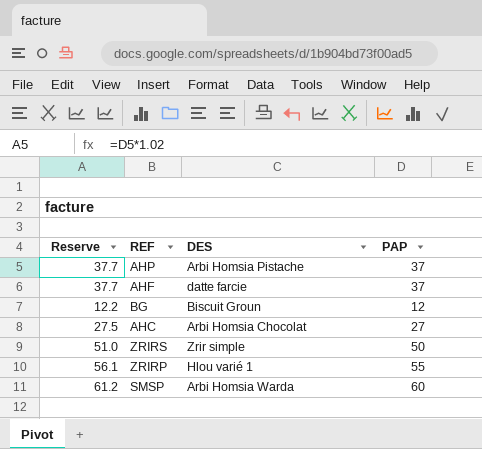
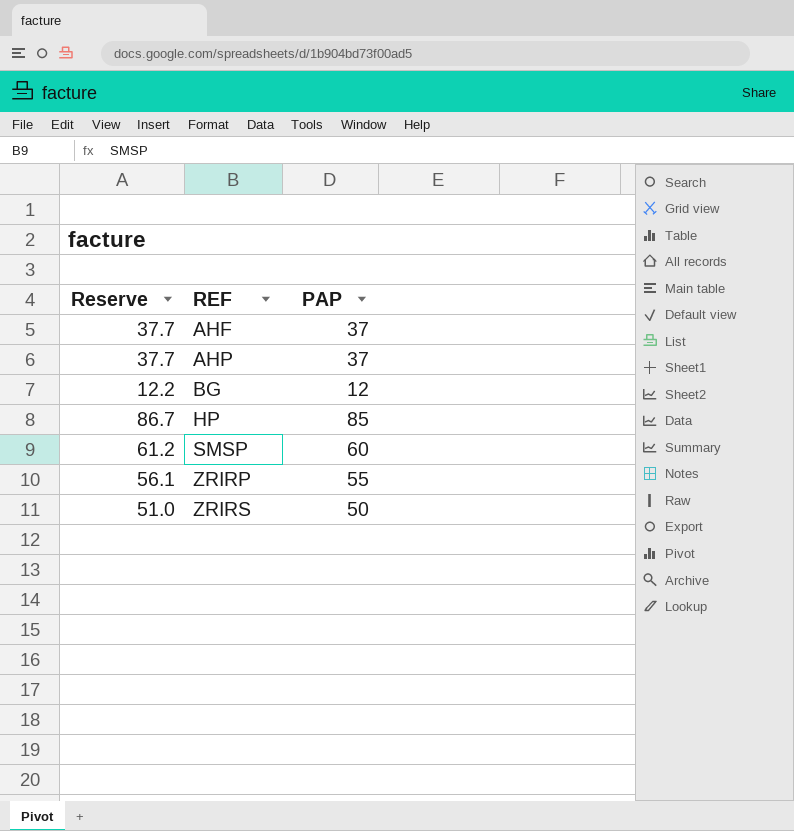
row order: none -> REF ascending
column DES | position: 3 -> none
row AHC: 27.5 | Arbi Homsia Chocolat | 27 -> none
row HP: none -> 86.7 | 85

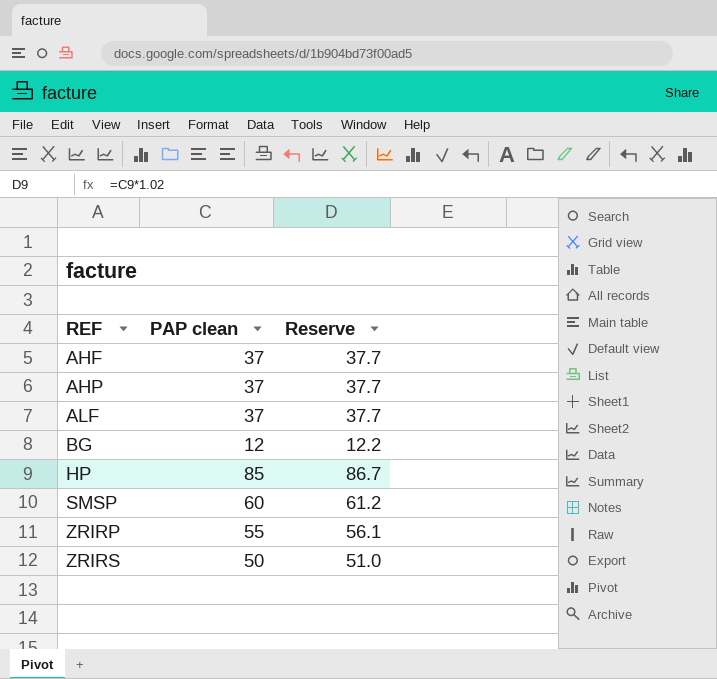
column name: PAP -> PAP clean
column Reserve | position: 1 -> 3
row ALF: none -> 37 | 37.7

